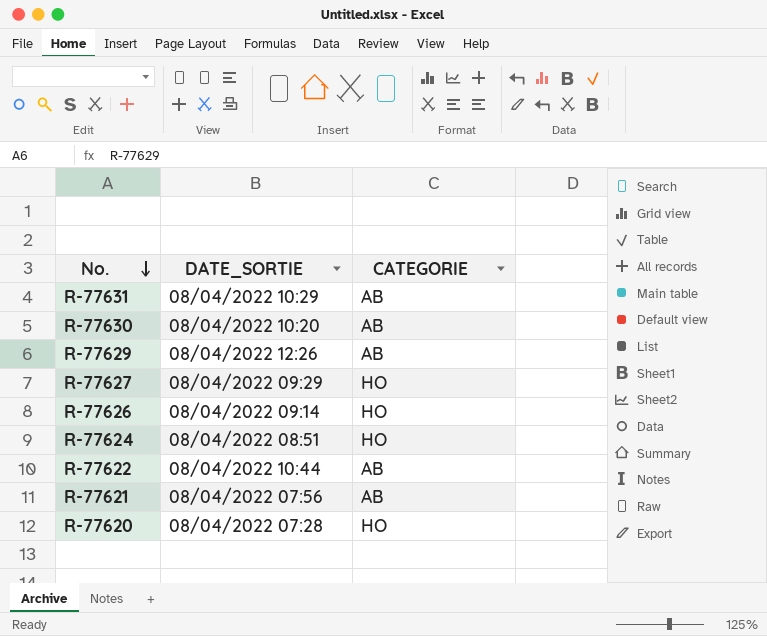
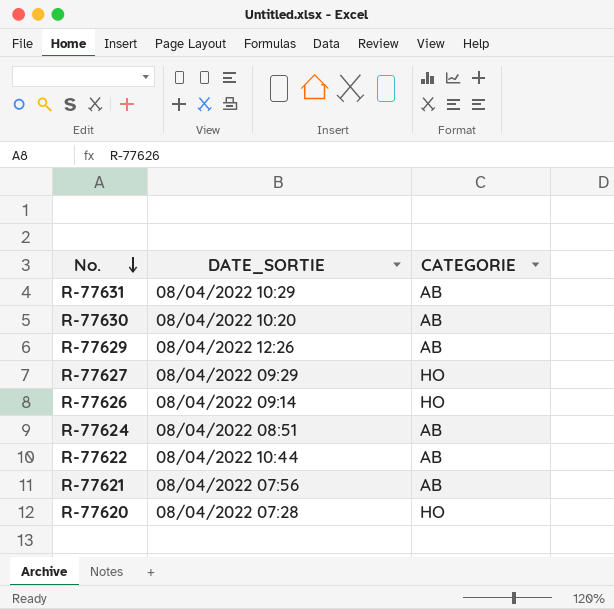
R-77624 | CATEGORIE: HO -> AB

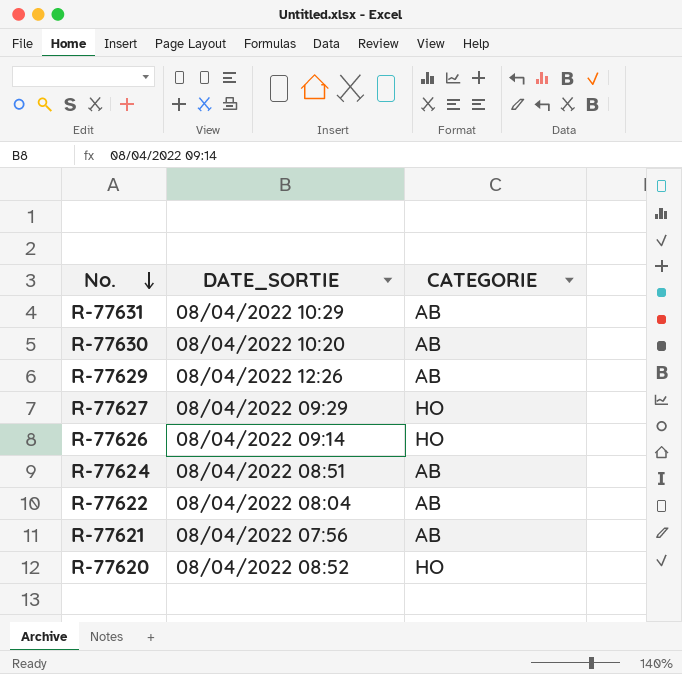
R-77622 | DATE_SORTIE: 08/04/2022 10:44 -> 08/04/2022 08:04
R-77620 | DATE_SORTIE: 08/04/2022 07:28 -> 08/04/2022 08:52

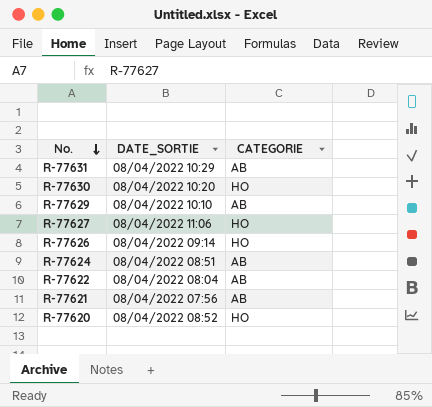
R-77630 | CATEGORIE: AB -> HO
R-77629 | DATE_SORTIE: 08/04/2022 12:26 -> 08/04/2022 10:10
R-77627 | DATE_SORTIE: 08/04/2022 09:29 -> 08/04/2022 11:06

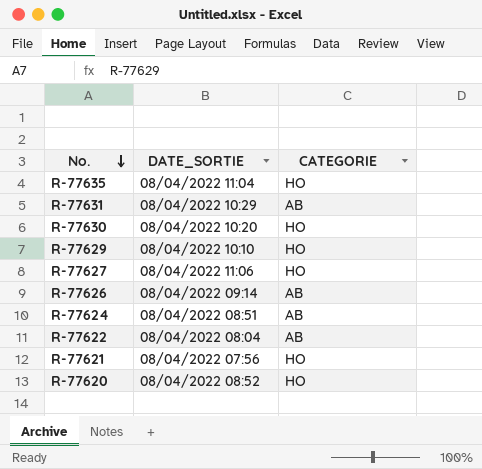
row R-77635: none -> 08/04/2022 11:04 | HO
R-77629 | CATEGORIE: AB -> HO
R-77626 | CATEGORIE: HO -> AB
R-77621 | CATEGORIE: AB -> HO

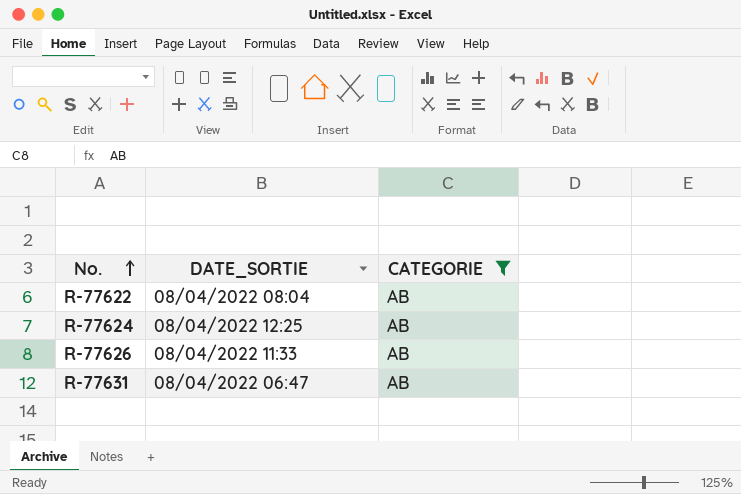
filter: none -> CATEGORIE = AB
row order: No. descending -> No. ascending
R-77624 | DATE_SORTIE: 08/04/2022 08:51 -> 08/04/2022 12:25
R-77626 | DATE_SORTIE: 08/04/2022 09:14 -> 08/04/2022 11:33
R-77631 | DATE_SORTIE: 08/04/2022 10:29 -> 08/04/2022 06:47

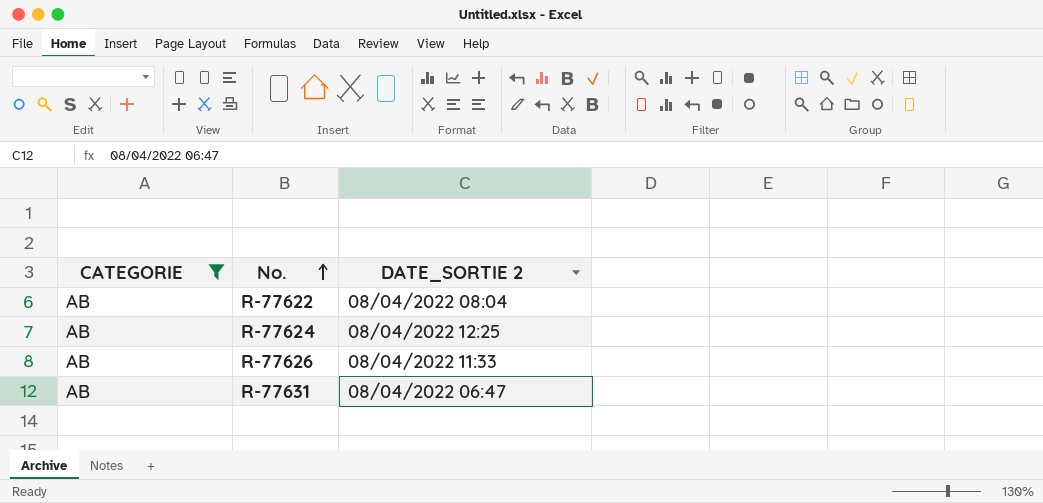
column CATEGORIE | position: 3 -> 1
column name: DATE_SORTIE -> DATE_SORTIE 2

